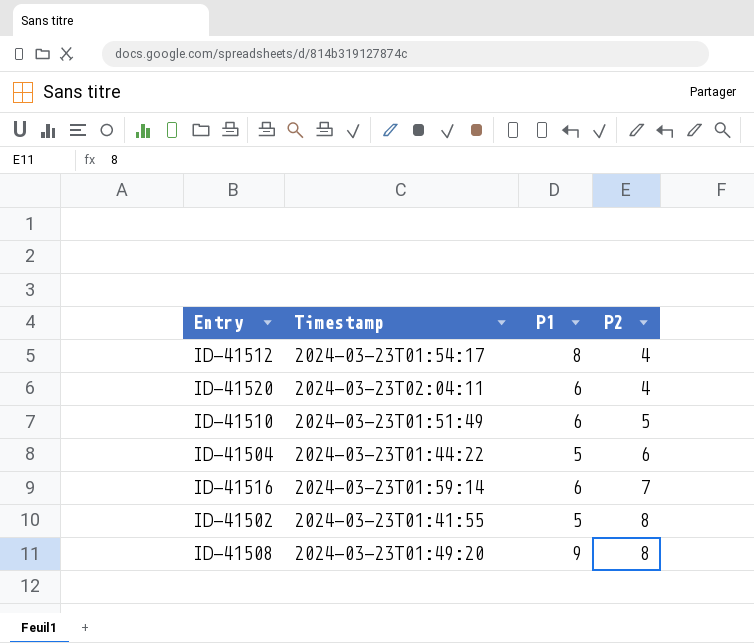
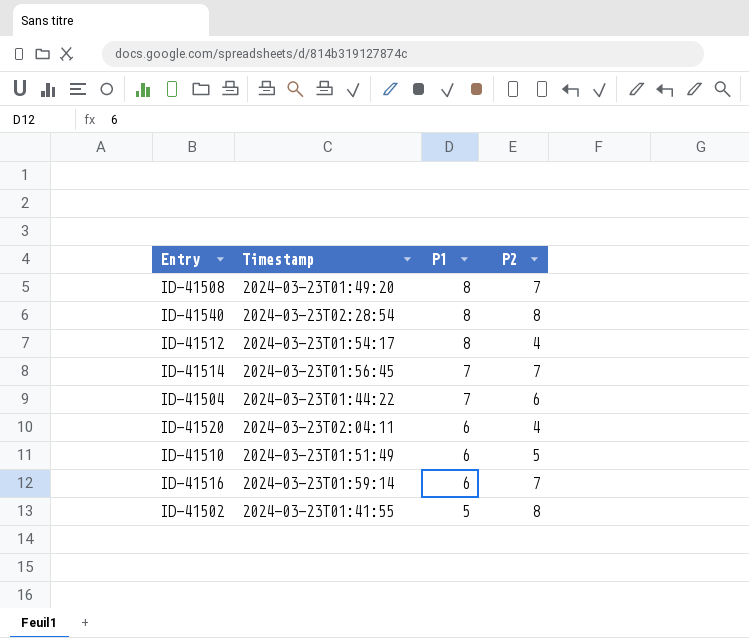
row order: P2 ascending -> P1 descending
ID-41508 | P1: 9 -> 8
ID-41508 | P2: 8 -> 7
row ID-41540: none -> 2024-03-23T02:28:54 | 8 | 8
row ID-41514: none -> 2024-03-23T01:56:45 | 7 | 7
ID-41504 | P1: 5 -> 7

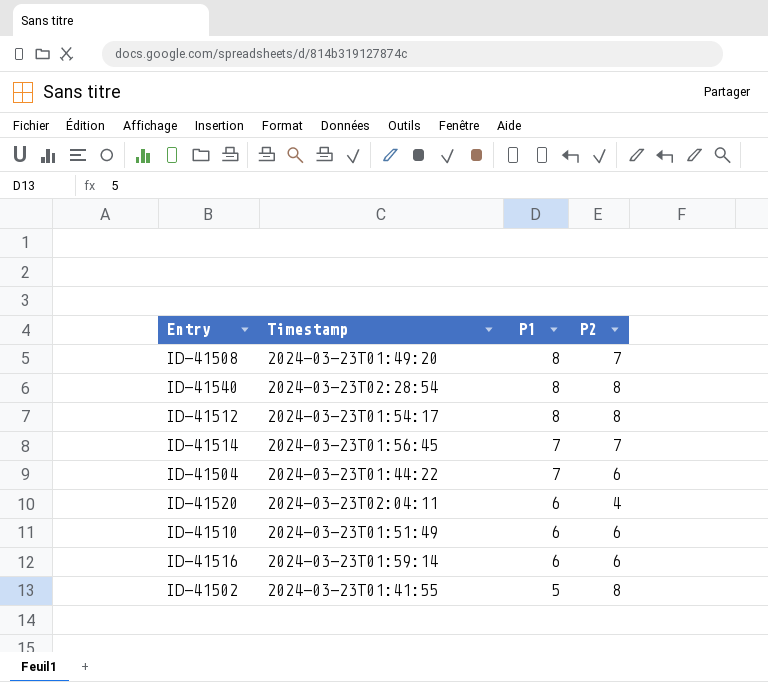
ID-41512 | P2: 4 -> 8
ID-41510 | P2: 5 -> 6
ID-41516 | P2: 7 -> 6

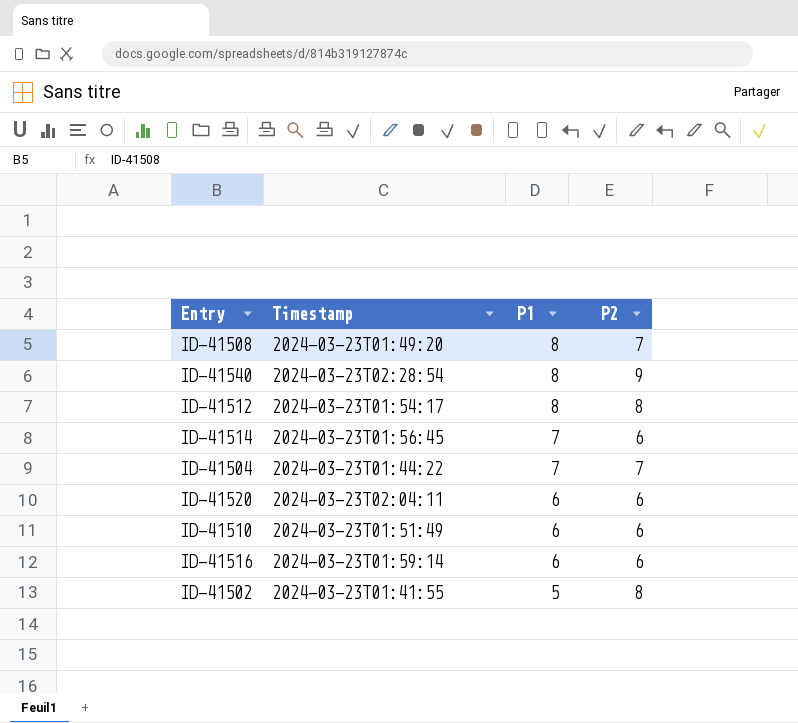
ID-41540 | P2: 8 -> 9
ID-41514 | P2: 7 -> 6
ID-41504 | P2: 6 -> 7
ID-41520 | P2: 4 -> 6

